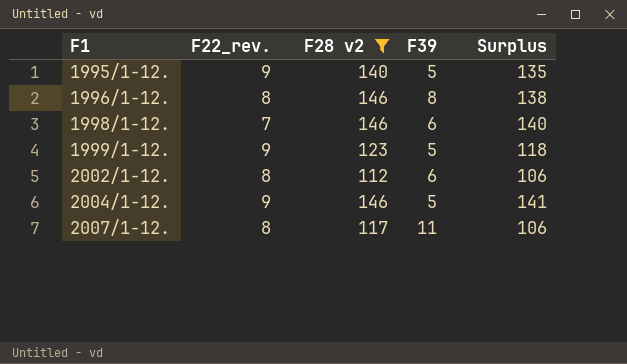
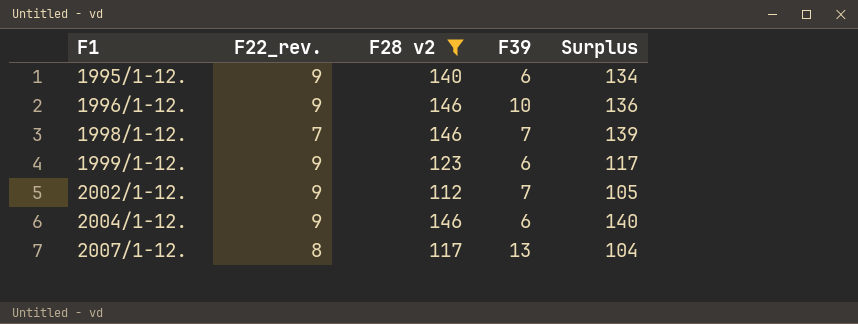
1995/1-12. | F39: 5 -> 6
1995/1-12. | Surplus: 135 -> 134
1996/1-12. | F22_rev.: 8 -> 9
1996/1-12. | F39: 8 -> 10
1996/1-12. | Surplus: 138 -> 136
1998/1-12. | F39: 6 -> 7
1998/1-12. | Surplus: 140 -> 139
1999/1-12. | F39: 5 -> 6
1999/1-12. | Surplus: 118 -> 117
2002/1-12. | F22_rev.: 8 -> 9
2002/1-12. | F39: 6 -> 7
2002/1-12. | Surplus: 106 -> 105
2004/1-12. | F39: 5 -> 6
2004/1-12. | Surplus: 141 -> 140
2007/1-12. | F39: 11 -> 13
2007/1-12. | Surplus: 106 -> 104

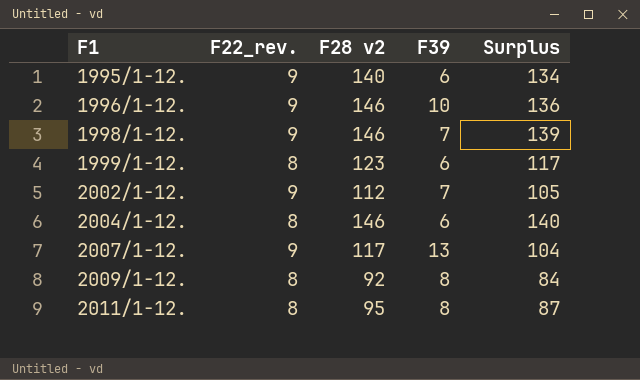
filter: F28 v2 >= 112 -> none
1998/1-12. | F22_rev.: 7 -> 9
1999/1-12. | F22_rev.: 9 -> 8
2004/1-12. | F22_rev.: 9 -> 8
2007/1-12. | F22_rev.: 8 -> 9

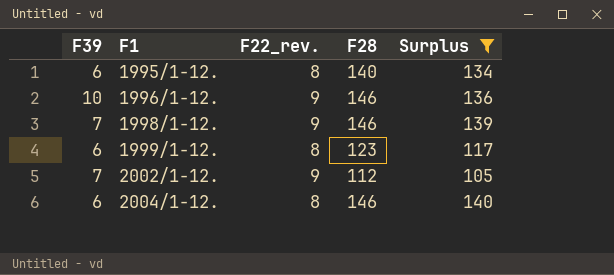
filter: none -> Surplus >= 105
column F39 | position: 4 -> 1
column name: F28 v2 -> F28
1995/1-12. | F22_rev.: 9 -> 8

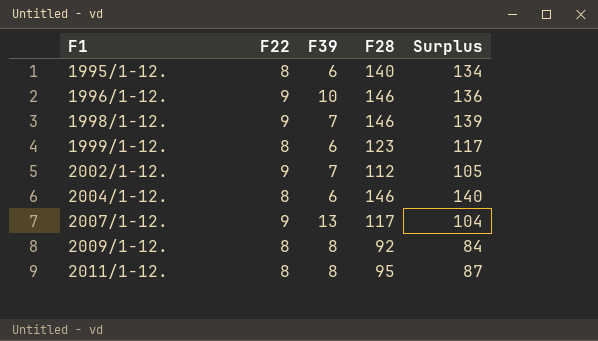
filter: Surplus >= 105 -> none
column name: F22_rev. -> F22
column F39 | position: 1 -> 3

